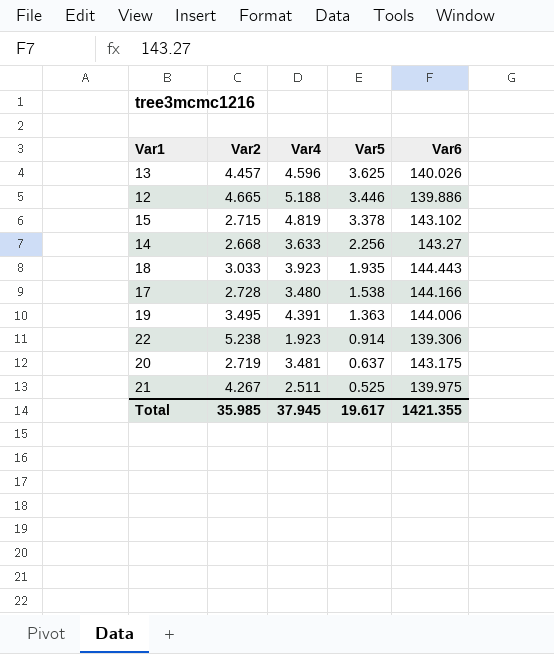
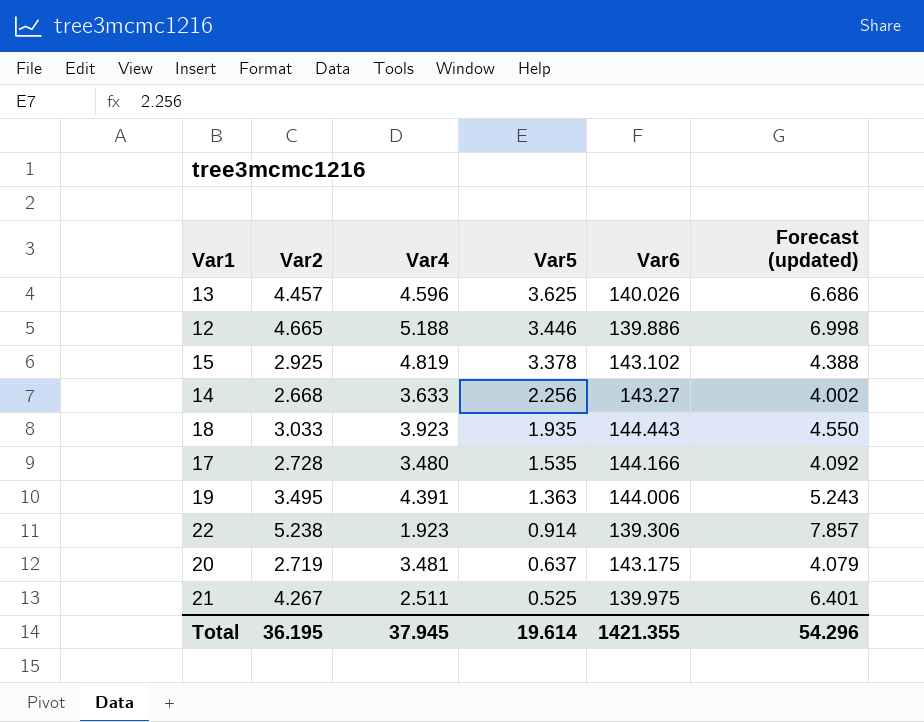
column Forecast (updated) | formula: none -> [Var2] * 1.5
15 | Var2: 2.715 -> 2.925
17 | Var5: 1.538 -> 1.535
Total | Var2: 35.985 -> 36.195
Total | Var5: 19.617 -> 19.614

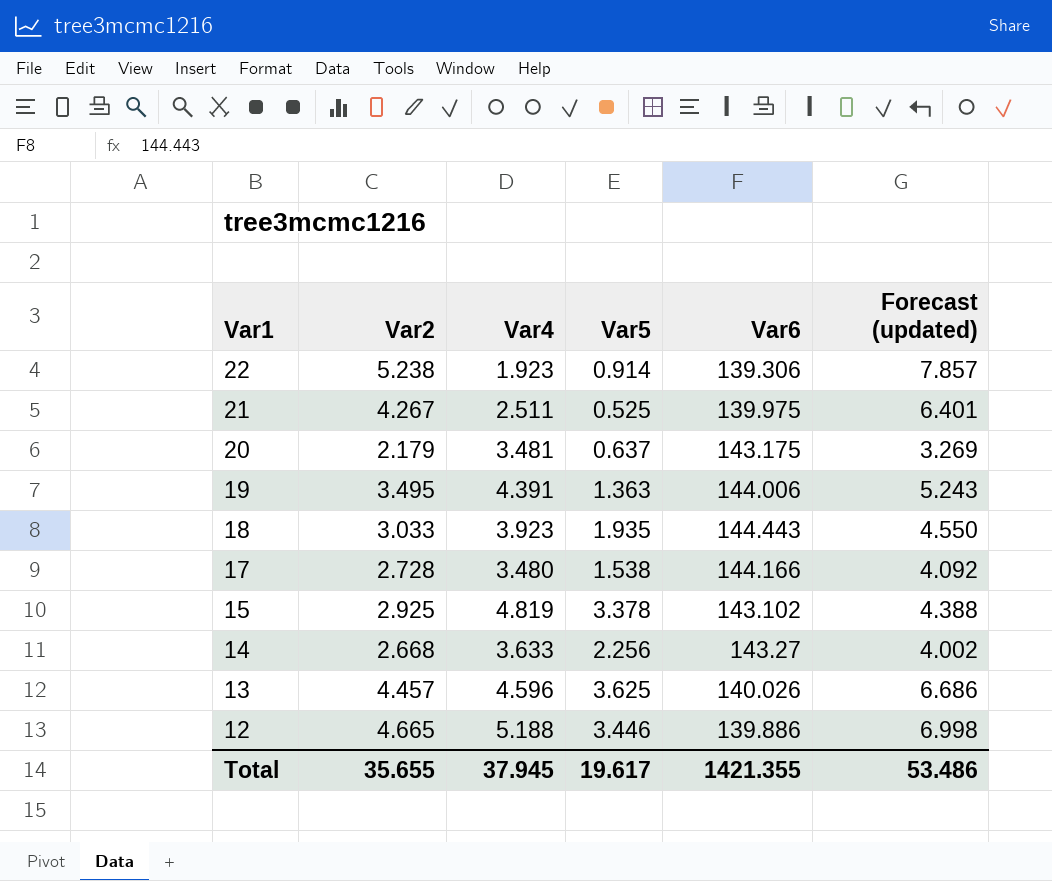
row order: Var5 descending -> Var1 descending
20 | Var2: 2.719 -> 2.179
20 | Forecast (updated): 4.079 -> 3.269
17 | Var5: 1.535 -> 1.538
Total | Var2: 36.195 -> 35.655
Total | Var5: 19.614 -> 19.617
Total | Forecast (updated): 54.296 -> 53.486

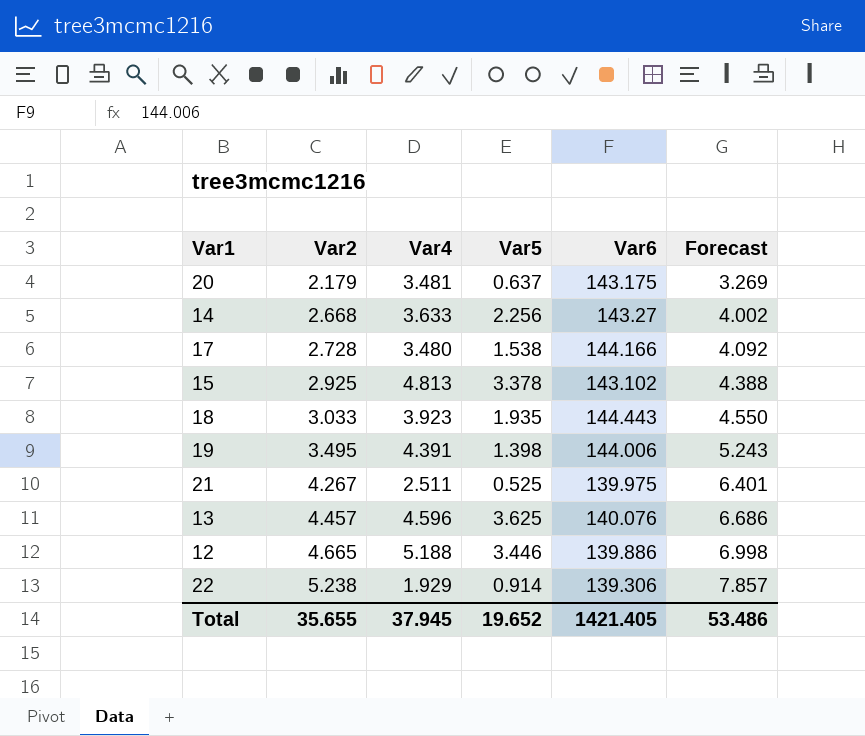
row order: Var1 descending -> Var2 ascending
column name: Forecast (updated) -> Forecast
15 | Var4: 4.819 -> 4.813
19 | Var5: 1.363 -> 1.398
13 | Var6: 140.026 -> 140.076
22 | Var4: 1.923 -> 1.929
Total | Var5: 19.617 -> 19.652
Total | Var6: 1421.355 -> 1421.405

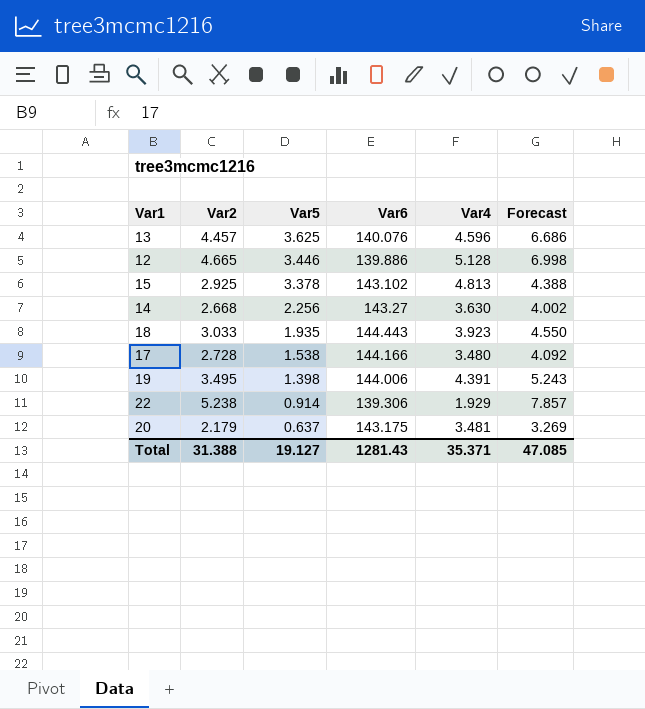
row order: Var2 ascending -> Var5 descending
column Var4 | position: 3 -> 5
row 21: 4.267 | 2.511 | 0.525 | 139.975 | 6.401 -> none
12 | Var4: 5.188 -> 5.128
14 | Var4: 3.633 -> 3.630
Total | Var2: 35.655 -> 31.388
Total | Var5: 19.652 -> 19.127
Total | Var6: 1421.405 -> 1281.43
Total | Var4: 37.945 -> 35.371
Total | Forecast: 53.486 -> 47.085

